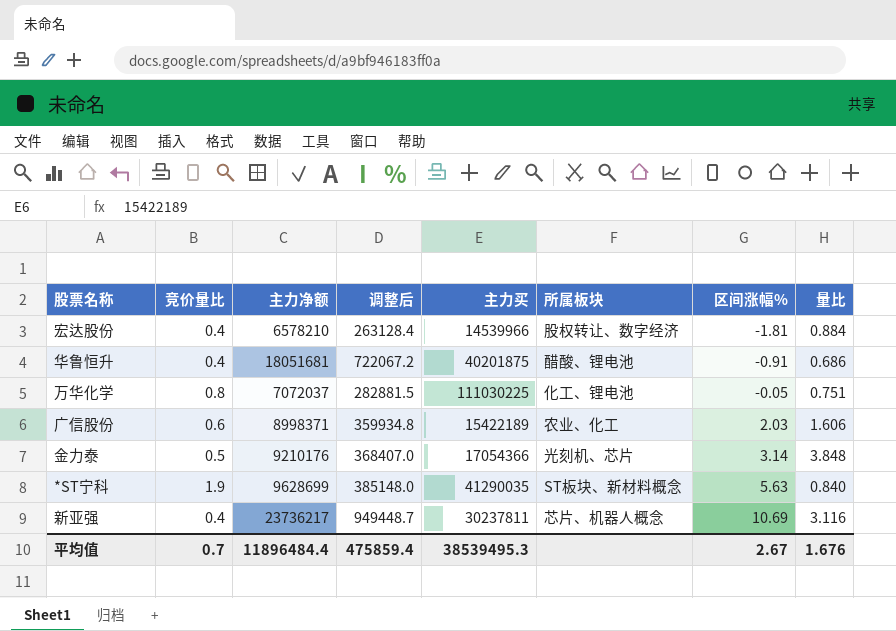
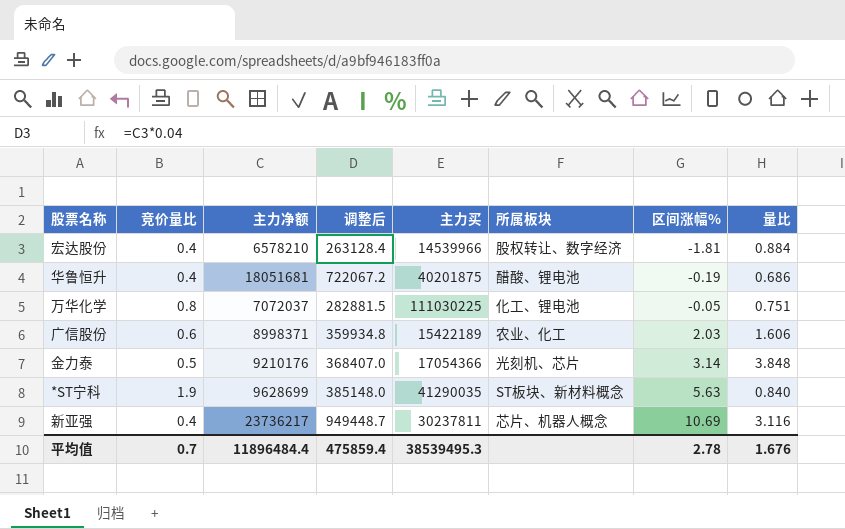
华鲁恒升 | 区间涨幅%: -0.91 -> -0.19
平均值 | 区间涨幅%: 2.67 -> 2.78

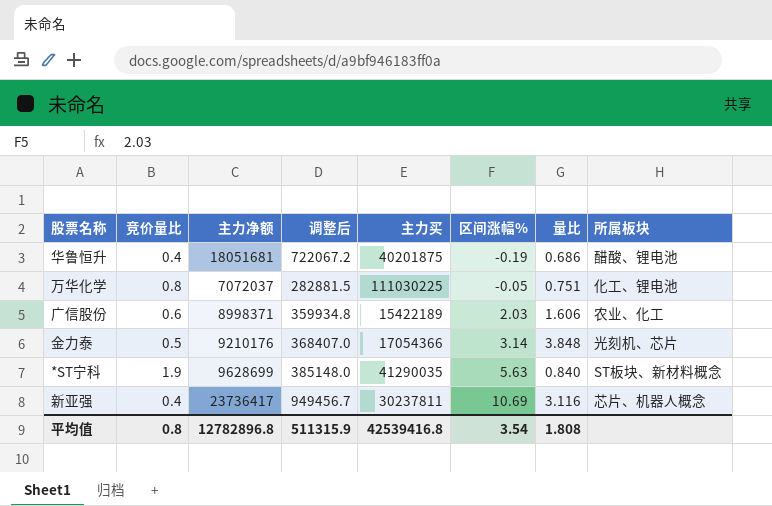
column 所属板块 | position: 6 -> 8
row 宏达股份: 0.4 | 6578210 | 263128.4 | 14539966 | 股权转让、数字经济 | -1.81 | 0.884 -> none
新亚强 | 主力净额: 23736217 -> 23736417
新亚强 | 调整后: 949448.7 -> 949456.7
平均值 | 竞价量比: 0.7 -> 0.8
平均值 | 主力净额: 11896484.4 -> 12782896.8
平均值 | 调整后: 475859.4 -> 511315.9
平均值 | 主力买: 38539495.3 -> 42539416.8
平均值 | 区间涨幅%: 2.78 -> 3.54
平均值 | 量比: 1.676 -> 1.808

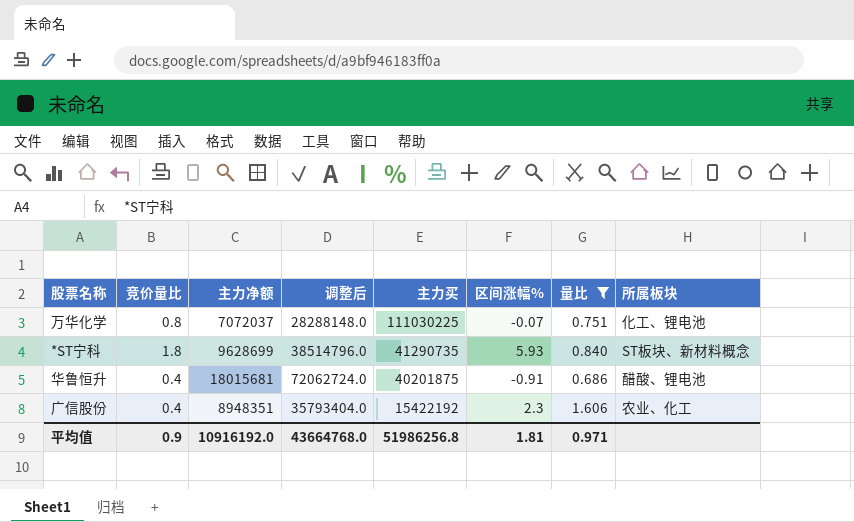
filter: none -> 量比 <= 1.606
row order: 区间涨幅% ascending -> 主力买 descending
column 调整后 | formula: [主力净额] * 0.04 -> [主力净额] * 4
万华化学 | 区间涨幅%: -0.05 -> -0.07
*ST宁科 | 竞价量比: 1.9 -> 1.8
*ST宁科 | 主力买: 41290035 -> 41290735
*ST宁科 | 区间涨幅%: 5.63 -> 5.93
华鲁恒升 | 主力净额: 18051681 -> 18015681
华鲁恒升 | 区间涨幅%: -0.19 -> -0.91
广信股份 | 竞价量比: 0.6 -> 0.4
广信股份 | 主力净额: 8998371 -> 8948351
广信股份 | 主力买: 15422189 -> 15422192
广信股份 | 区间涨幅%: 2.03 -> 2.3
平均值 | 竞价量比: 0.8 -> 0.9
平均值 | 主力净额: 12782896.8 -> 10916192.0
平均值 | 调整后: 511315.9 -> 43664768.0
平均值 | 主力买: 42539416.8 -> 51986256.8
平均值 | 区间涨幅%: 3.54 -> 1.81
平均值 | 量比: 1.808 -> 0.971

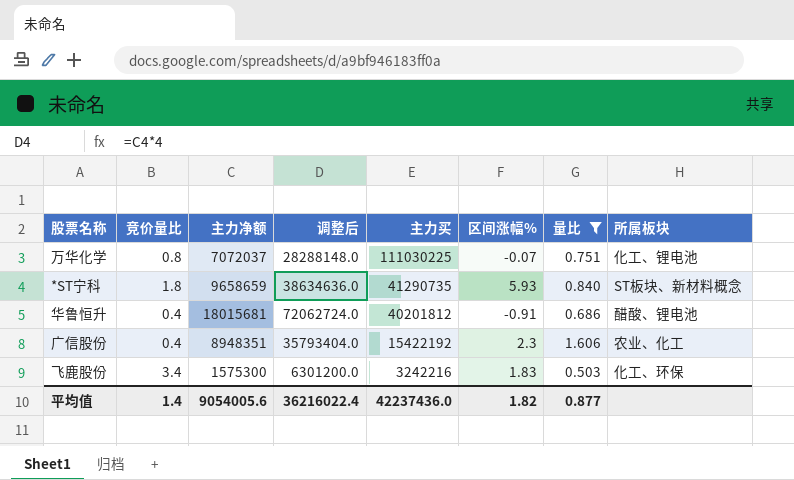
*ST宁科 | 主力净额: 9628699 -> 9658659
*ST宁科 | 调整后: 38514796.0 -> 38634636.0
华鲁恒升 | 主力买: 40201875 -> 40201812
row 飞鹿股份: none -> 3.4 | 1575300 | 6301200.0 | 3242216 | 1.83 | 0.503 | 化工、环保
平均值 | 竞价量比: 0.9 -> 1.4
平均值 | 主力净额: 10916192.0 -> 9054005.6
平均值 | 调整后: 43664768.0 -> 36216022.4
平均值 | 主力买: 51986256.8 -> 42237436.0
平均值 | 区间涨幅%: 1.81 -> 1.82
平均值 | 量比: 0.971 -> 0.877

